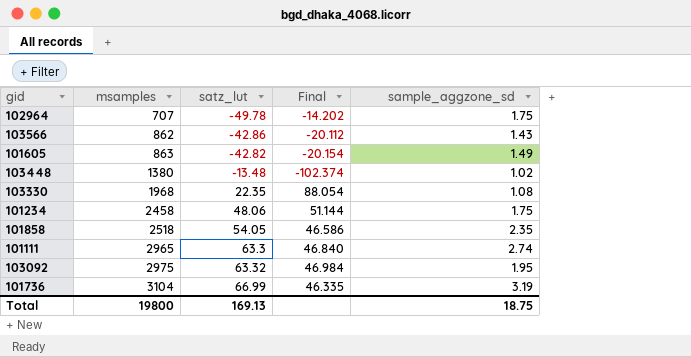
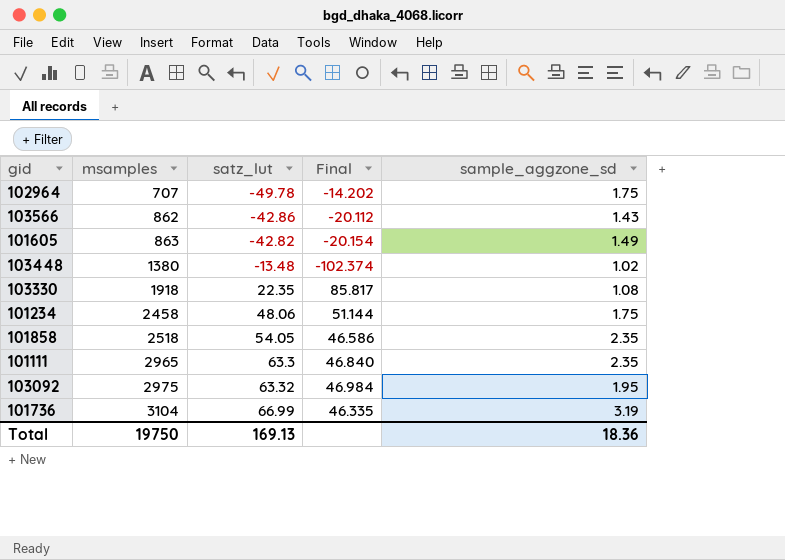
103330 | msamples: 1968 -> 1918
103330 | Final: 88.054 -> 85.817
101111 | sample_aggzone_sd: 2.74 -> 2.35
Total | msamples: 19800 -> 19750
Total | sample_aggzone_sd: 18.75 -> 18.36

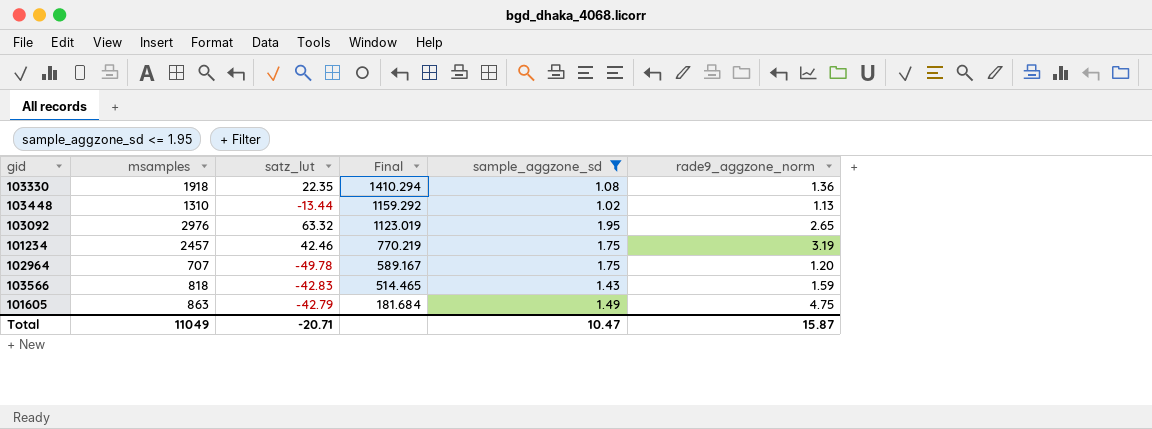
filter: none -> sample_aggzone_sd <= 1.95
row order: msamples ascending -> Final descending
column Final | formula: [msamples] / [satz_lut] -> [msamples] / [rade9_aggzone_norm]
column rade9_aggzone_norm | position: none -> 6
103448 | msamples: 1380 -> 1310
103448 | satz_lut: -13.48 -> -13.44
103092 | msamples: 2975 -> 2976
101234 | msamples: 2458 -> 2457
101234 | satz_lut: 48.06 -> 42.46
103566 | msamples: 862 -> 818
103566 | satz_lut: -42.86 -> -42.83
101605 | satz_lut: -42.82 -> -42.79
Total | msamples: 19750 -> 11049
Total | satz_lut: 169.13 -> -20.71
Total | sample_aggzone_sd: 18.36 -> 10.47

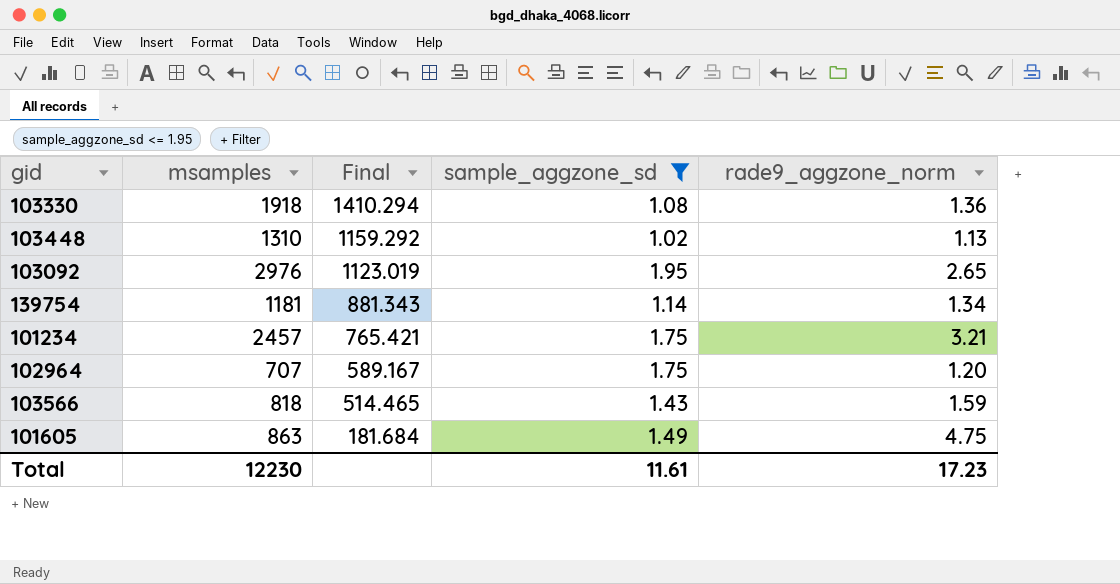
column satz_lut | position: 3 -> none
row 139754: none -> 1181 | 881.343 | 1.14 | 1.34
101234 | Final: 770.219 -> 765.421
101234 | rade9_aggzone_norm: 3.19 -> 3.21
Total | msamples: 11049 -> 12230
Total | sample_aggzone_sd: 10.47 -> 11.61
Total | rade9_aggzone_norm: 15.87 -> 17.23

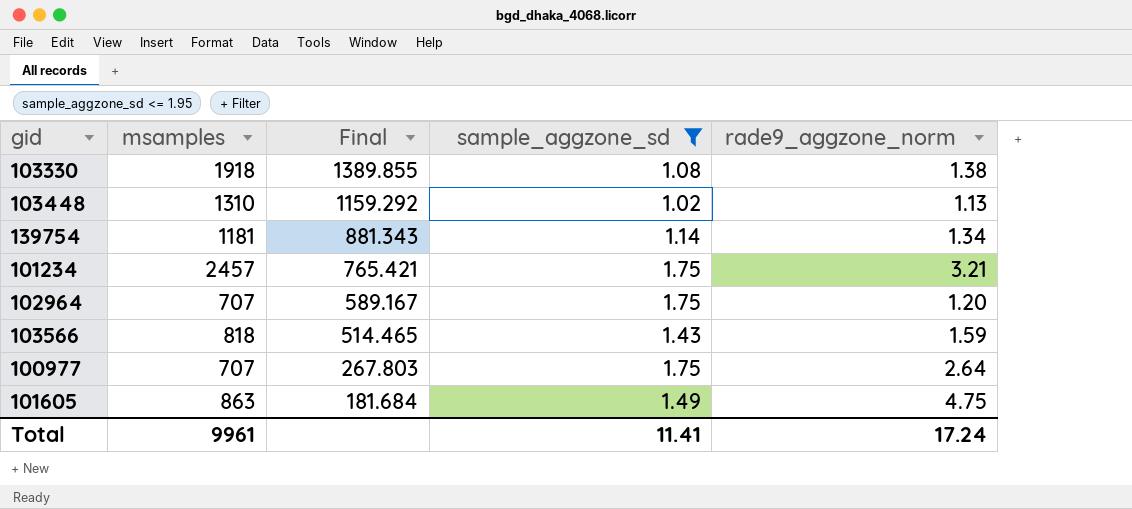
row 103092: 2976 | 1123.019 | 1.95 | 2.65 -> none
103330 | Final: 1410.294 -> 1389.855
103330 | rade9_aggzone_norm: 1.36 -> 1.38
row 100977: none -> 707 | 267.803 | 1.75 | 2.64
Total | msamples: 12230 -> 9961
Total | sample_aggzone_sd: 11.61 -> 11.41
Total | rade9_aggzone_norm: 17.23 -> 17.24

